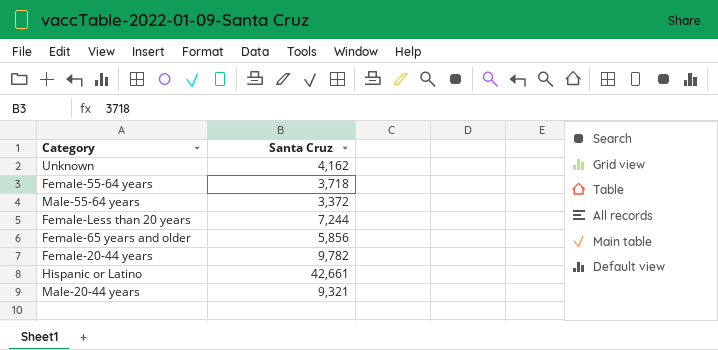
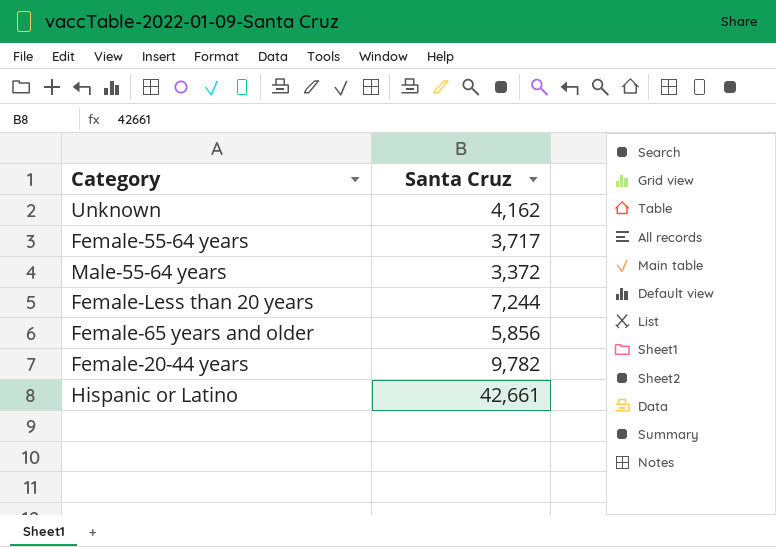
row Male-20-44 years: 9,321 -> none
Female-55-64 years | Santa Cruz: 3,718 -> 3,717

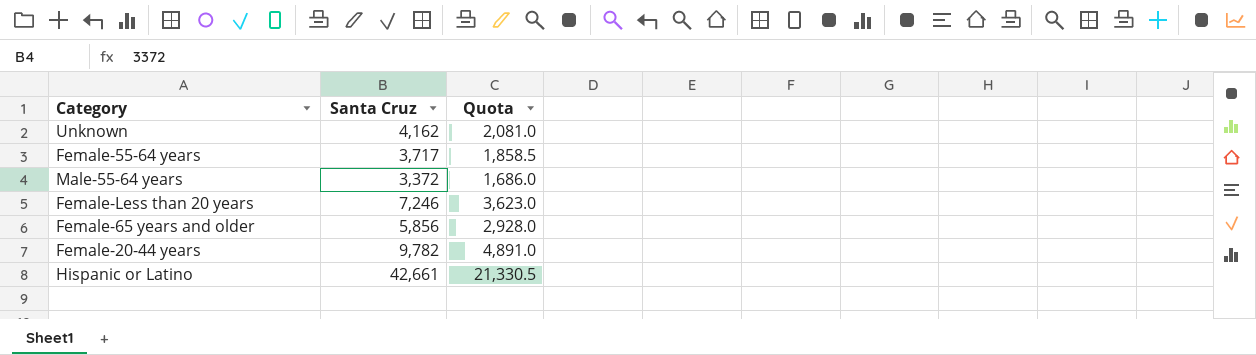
column Quota | formula: none -> [Santa Cruz] * 0.5
Female-Less than 20 years | Santa Cruz: 7,244 -> 7,246

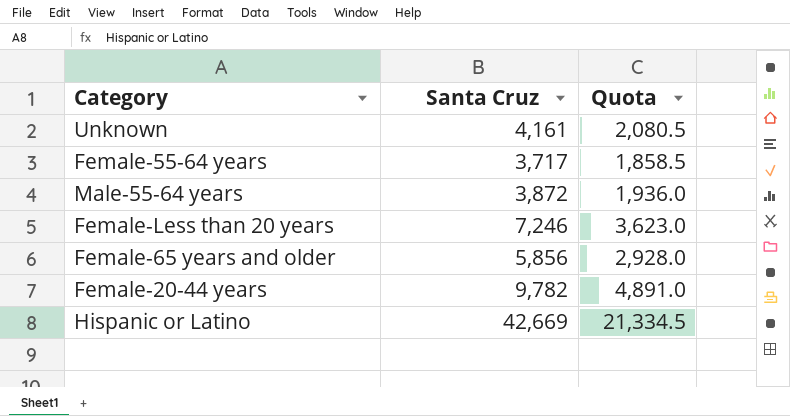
Unknown | Santa Cruz: 4,162 -> 4,161
Unknown | Quota: 2,081.0 -> 2,080.5
Male-55-64 years | Santa Cruz: 3,372 -> 3,872
Male-55-64 years | Quota: 1,686.0 -> 1,936.0
Hispanic or Latino | Santa Cruz: 42,661 -> 42,669
Hispanic or Latino | Quota: 21,330.5 -> 21,334.5

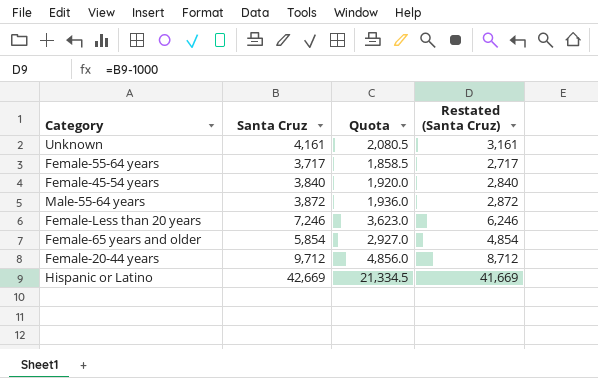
column Restated (Santa Cruz) | formula: none -> [Santa Cruz] - 1000
row Female-45-54 years: none -> 3,840 | 1,920.0 | 2,840
Female-65 years and older | Santa Cruz: 5,856 -> 5,854
Female-65 years and older | Quota: 2,928.0 -> 2,927.0
Female-20-44 years | Santa Cruz: 9,782 -> 9,712
Female-20-44 years | Quota: 4,891.0 -> 4,856.0

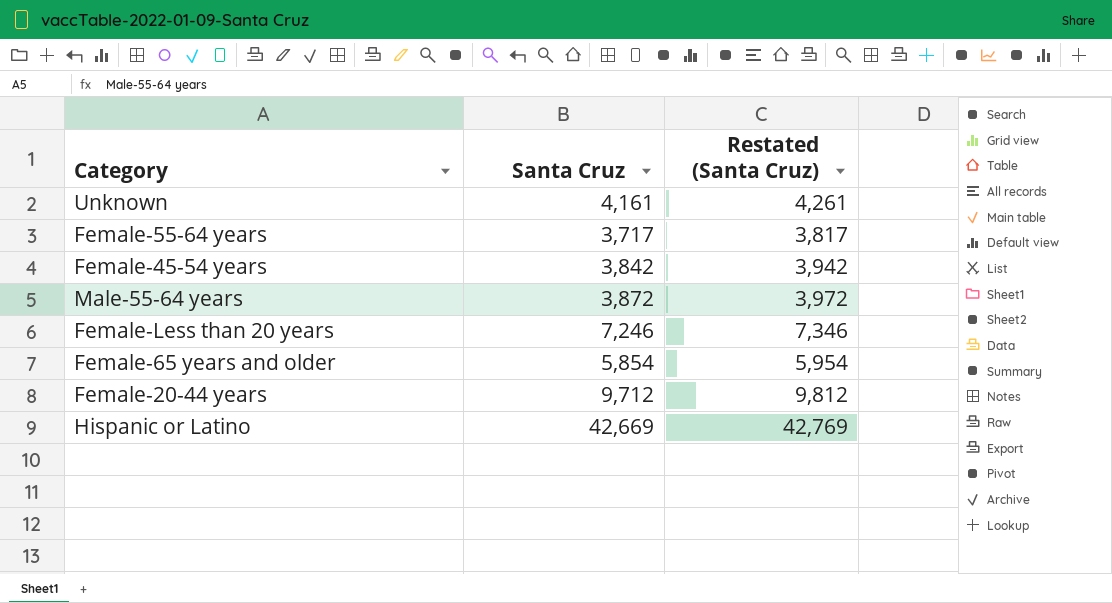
column Quota | formula: [Santa Cruz] * 0.5 -> none
column Restated (Santa Cruz) | formula: [Santa Cruz] - 1000 -> [Santa Cruz] + 100
Female-45-54 years | Santa Cruz: 3,840 -> 3,842

